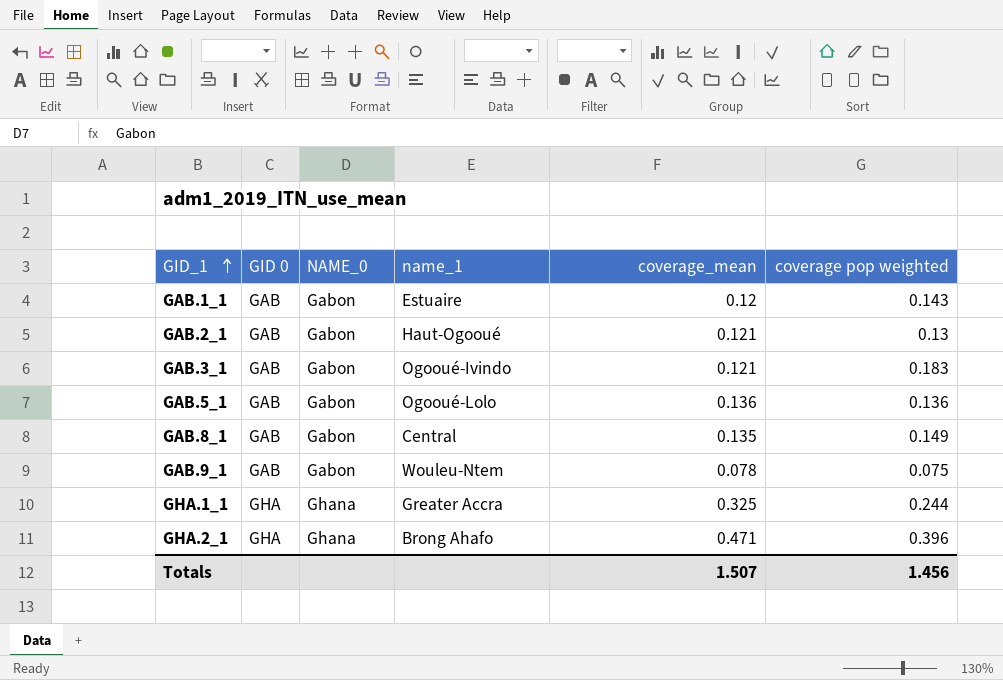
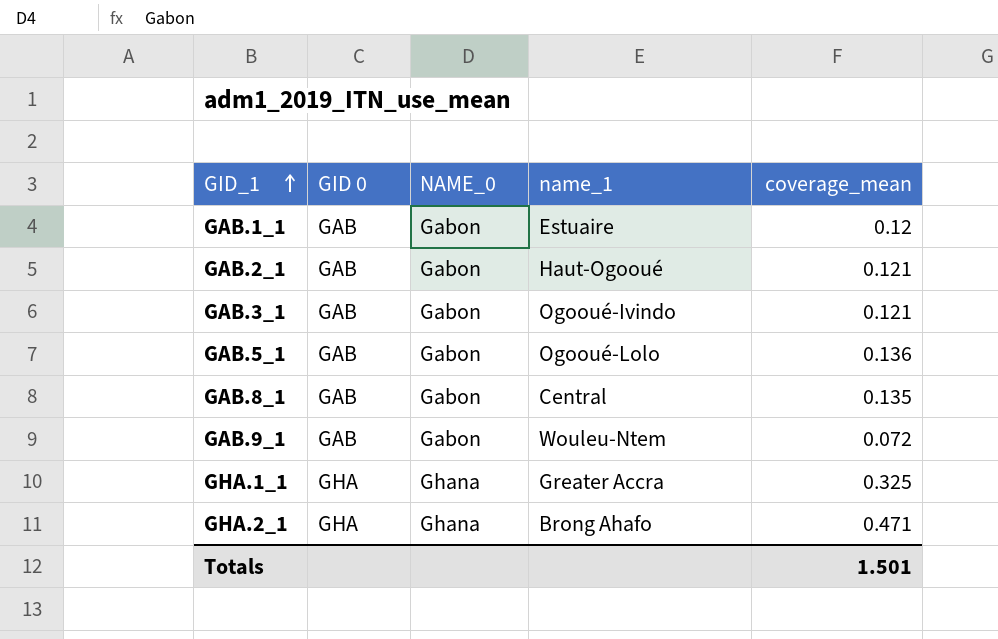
column coverage pop weighted | position: 6 -> none
GAB.9_1 | coverage_mean: 0.078 -> 0.072
Totals | coverage_mean: 1.507 -> 1.501

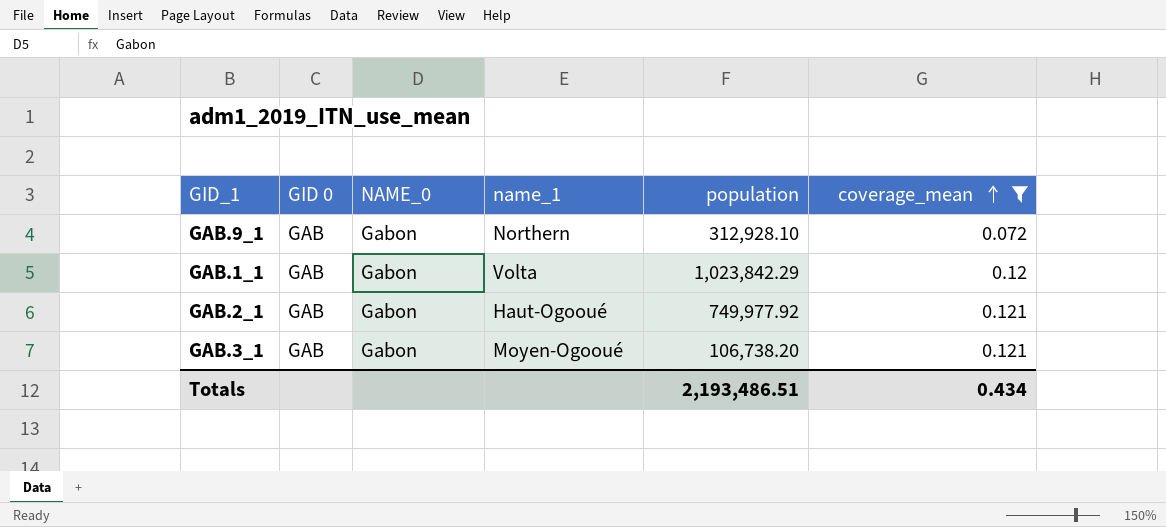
filter: none -> coverage_mean <= 0.121
row order: GID_1 ascending -> coverage_mean ascending
column population | position: none -> 5
GAB.9_1 | name_1: Wouleu-Ntem -> Northern
GAB.1_1 | name_1: Estuaire -> Volta
GAB.3_1 | name_1: Ogooué-Ivindo -> Moyen-Ogooué
Totals | coverage_mean: 1.501 -> 0.434

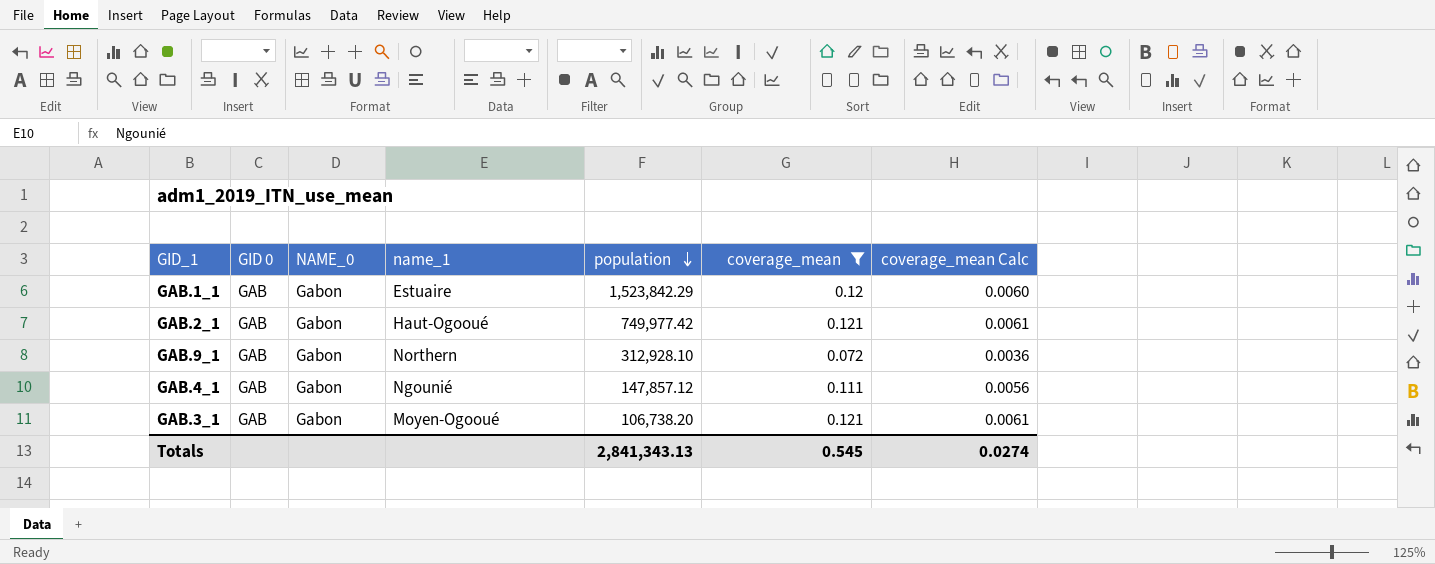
row order: coverage_mean ascending -> population descending
column coverage_mean Calc | formula: none -> [coverage_mean] * 0.05
GAB.1_1 | name_1: Volta -> Estuaire
GAB.1_1 | population: 1,023,842.29 -> 1,523,842.29
GAB.2_1 | population: 749,977.92 -> 749,977.42
row GAB.4_1: none -> GAB | Gabon | Ngounié | 147,857.12 | 0.111 | 0.0056
Totals | population: 2,193,486.51 -> 2,841,343.13
Totals | coverage_mean: 0.434 -> 0.545

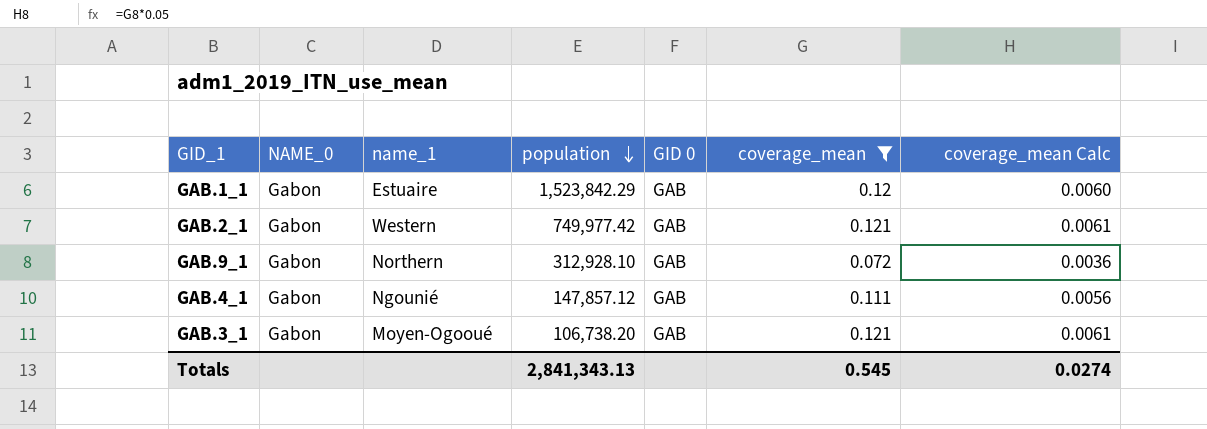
column GID 0 | position: 2 -> 5
GAB.2_1 | name_1: Haut-Ogooué -> Western

